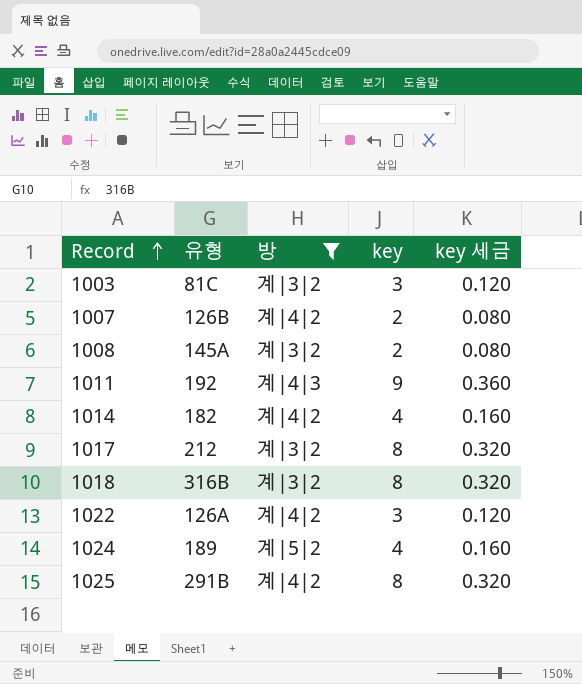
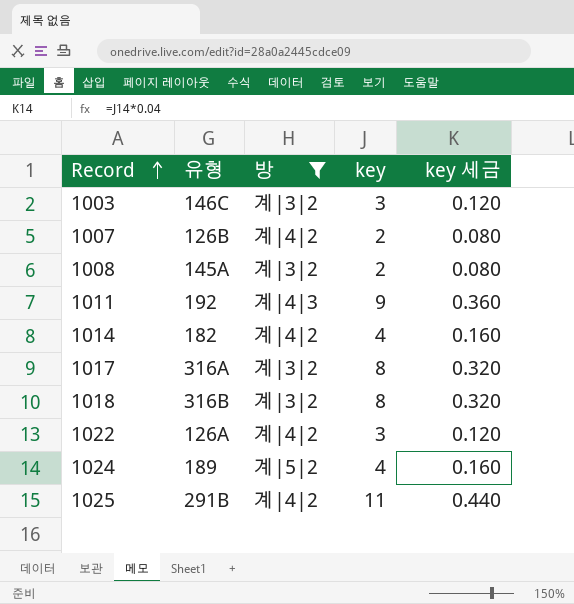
1003 | 유형: 81C -> 146C
1017 | 유형: 212 -> 316A
1025 | key: 8 -> 11
1025 | key 세금: 0.320 -> 0.440

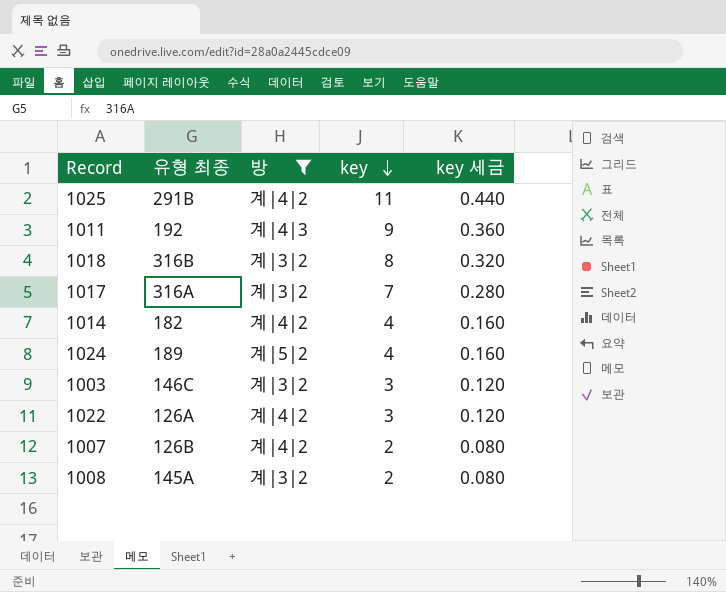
row order: Record ascending -> key descending
column name: 유형 -> 유형 최종
1017 | key: 8 -> 7
1017 | key 세금: 0.320 -> 0.280

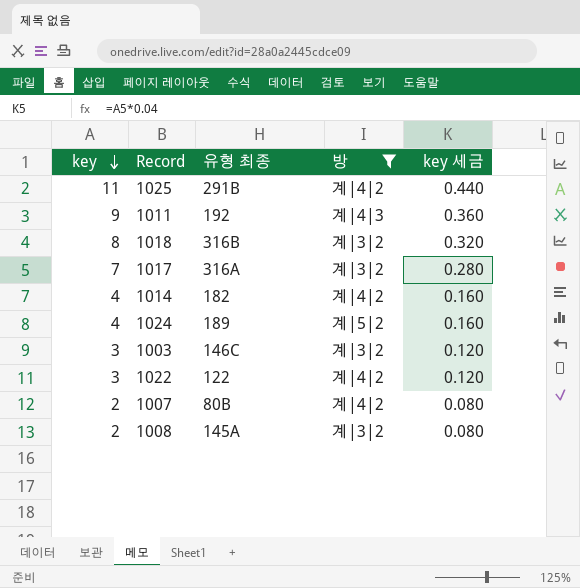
column key | position: 4 -> 1
1022 | 유형 최종: 126A -> 122
1007 | 유형 최종: 126B -> 80B

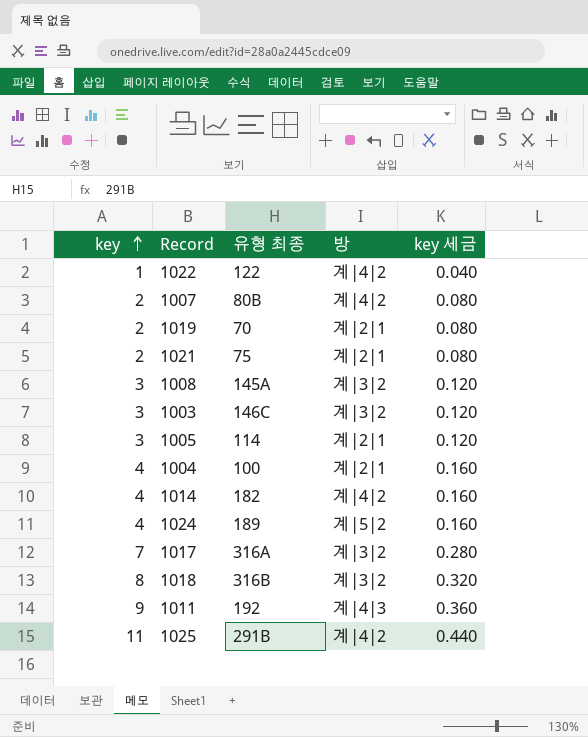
filter: 방 != 계|2|1 -> none
row order: key descending -> key ascending
1022 | key: 3 -> 1
1022 | key 세금: 0.120 -> 0.040
1008 | key: 2 -> 3
1008 | key 세금: 0.080 -> 0.120

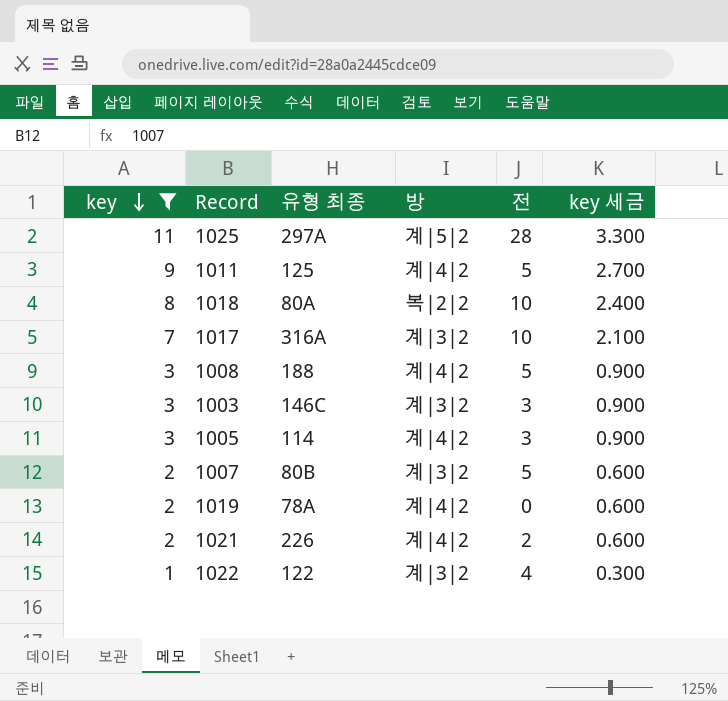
filter: none -> key != 4
row order: key ascending -> key descending
column 전 | position: none -> 5
column key 세금 | formula: [key] * 0.04 -> [key] * 0.3
1025 | 유형 최종: 291B -> 297A
1025 | 방: 계|4|2 -> 계|5|2
1011 | 유형 최종: 192 -> 125
1011 | 방: 계|4|3 -> 계|4|2
1018 | 유형 최종: 316B -> 80A
1018 | 방: 계|3|2 -> 복|2|2
1008 | 유형 최종: 145A -> 188
1008 | 방: 계|3|2 -> 계|4|2
1005 | 방: 계|2|1 -> 계|4|2
1007 | 방: 계|4|2 -> 계|3|2
1019 | 유형 최종: 70 -> 78A
1019 | 방: 계|2|1 -> 계|4|2
1021 | 유형 최종: 75 -> 226
1021 | 방: 계|2|1 -> 계|4|2
1022 | 방: 계|4|2 -> 계|3|2

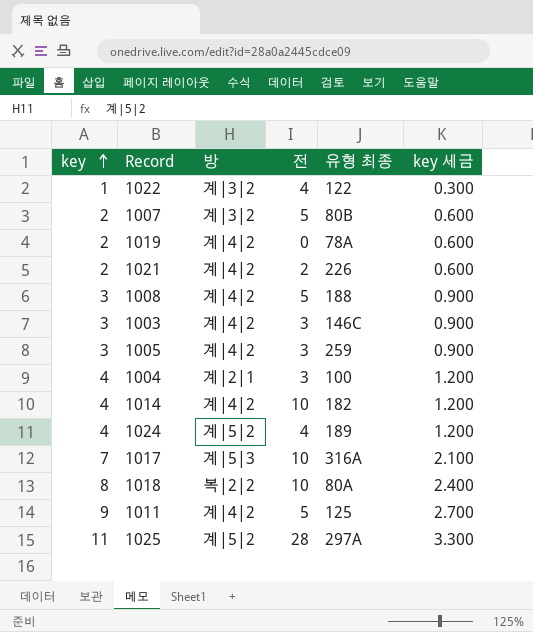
filter: key != 4 -> none
row order: key descending -> key ascending
column 유형 최종 | position: 3 -> 5
1003 | 방: 계|3|2 -> 계|4|2
1005 | 유형 최종: 114 -> 259
1017 | 방: 계|3|2 -> 계|5|3

